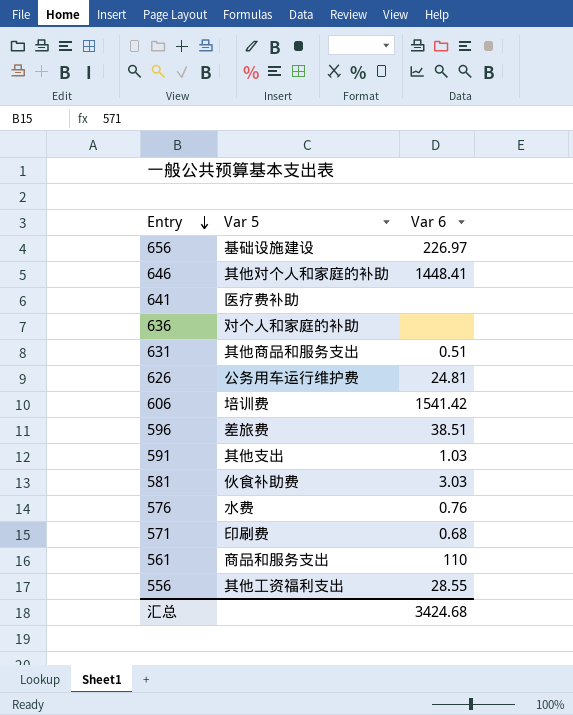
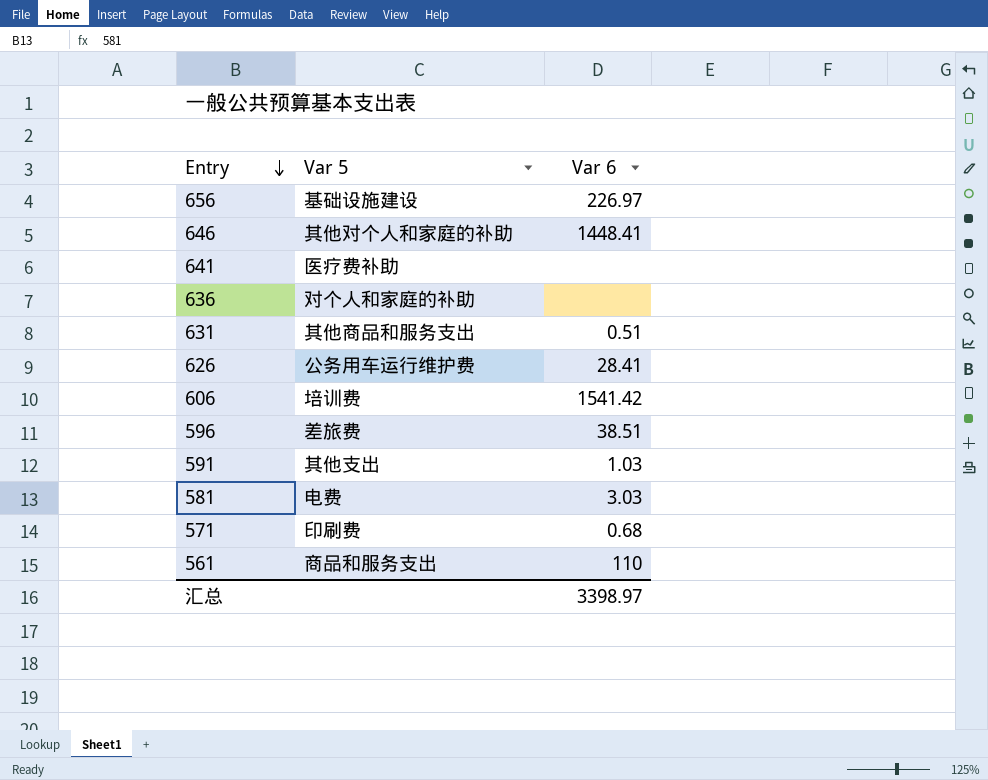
row 576: 水费 | 0.76 -> none
row 556: 其他工资福利支出 | 28.55 -> none
626 | Var 6: 24.81 -> 28.41
581 | Var 5: 伙食补助费 -> 电费
汇总 | Var 6: 3424.68 -> 3398.97

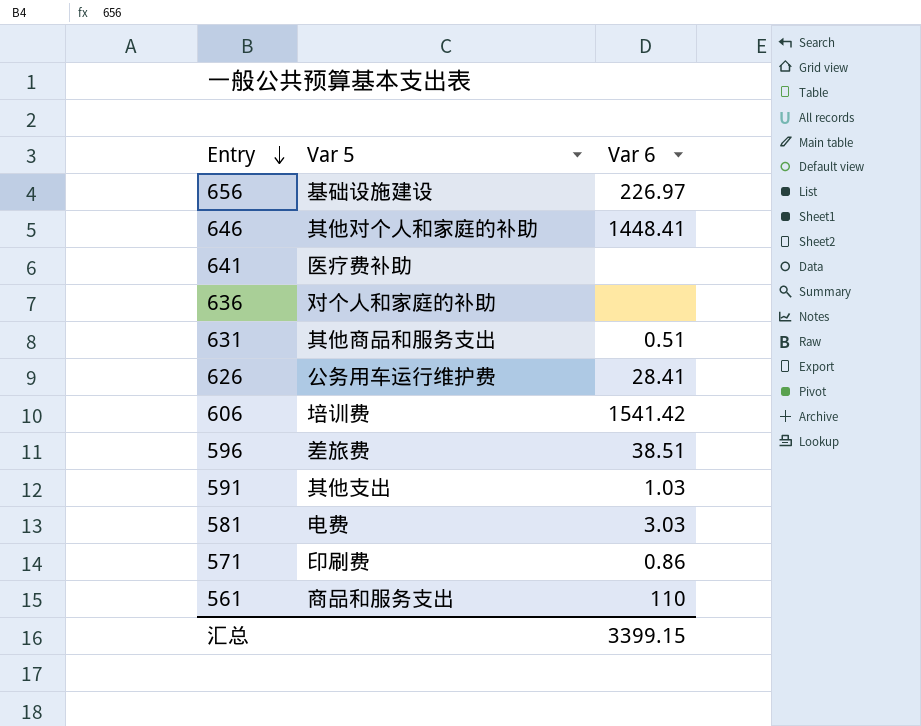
571 | Var 6: 0.68 -> 0.86
汇总 | Var 6: 3398.97 -> 3399.15

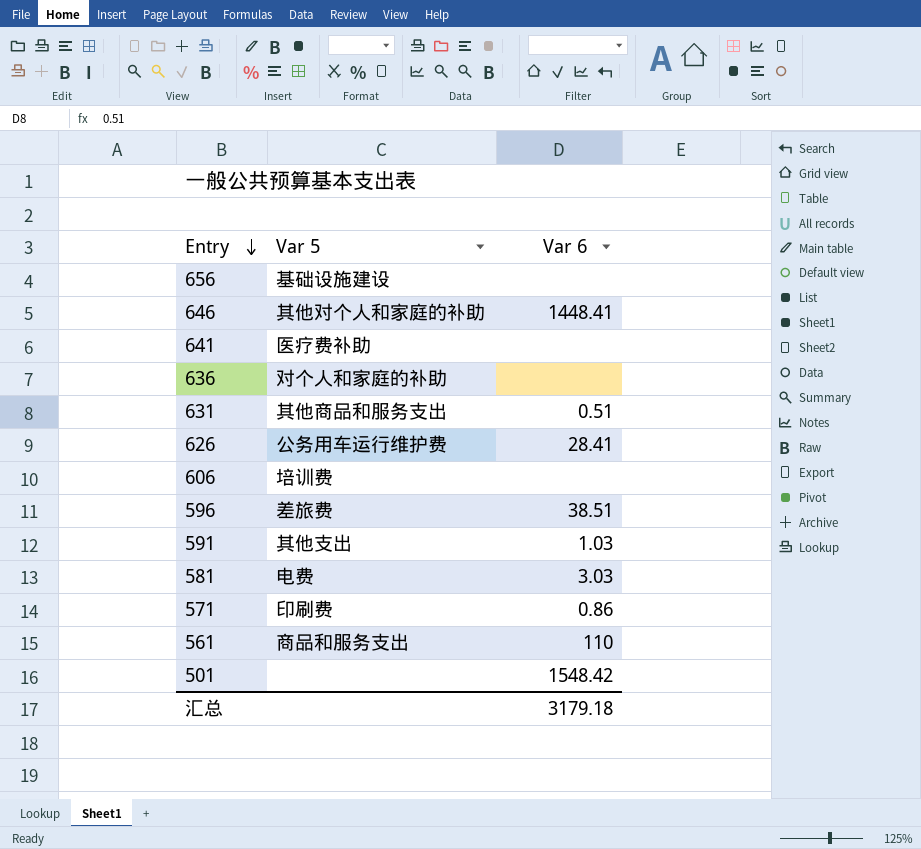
656 | Var 6: 226.97 -> none
606 | Var 6: 1541.42 -> none
row 501: none -> none | 1548.42
汇总 | Var 6: 3399.15 -> 3179.18

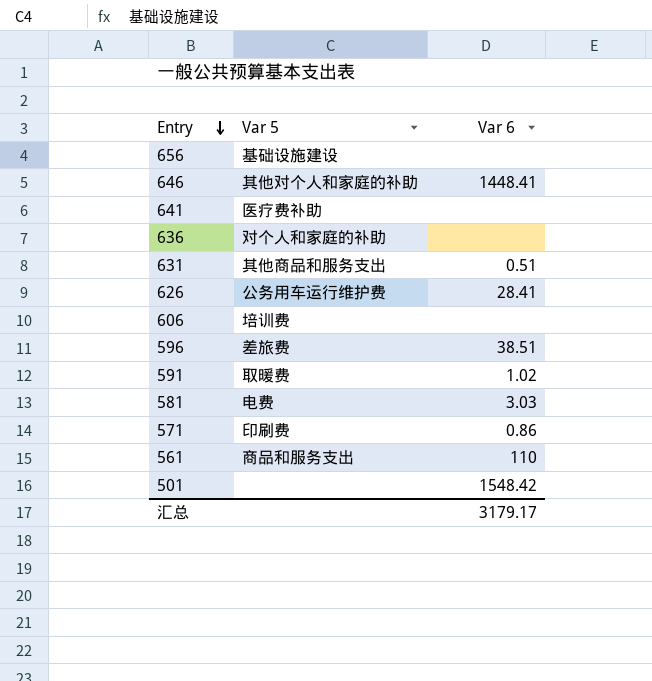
591 | Var 5: 其他支出 -> 取暖费
591 | Var 6: 1.03 -> 1.02
汇总 | Var 6: 3179.18 -> 3179.17

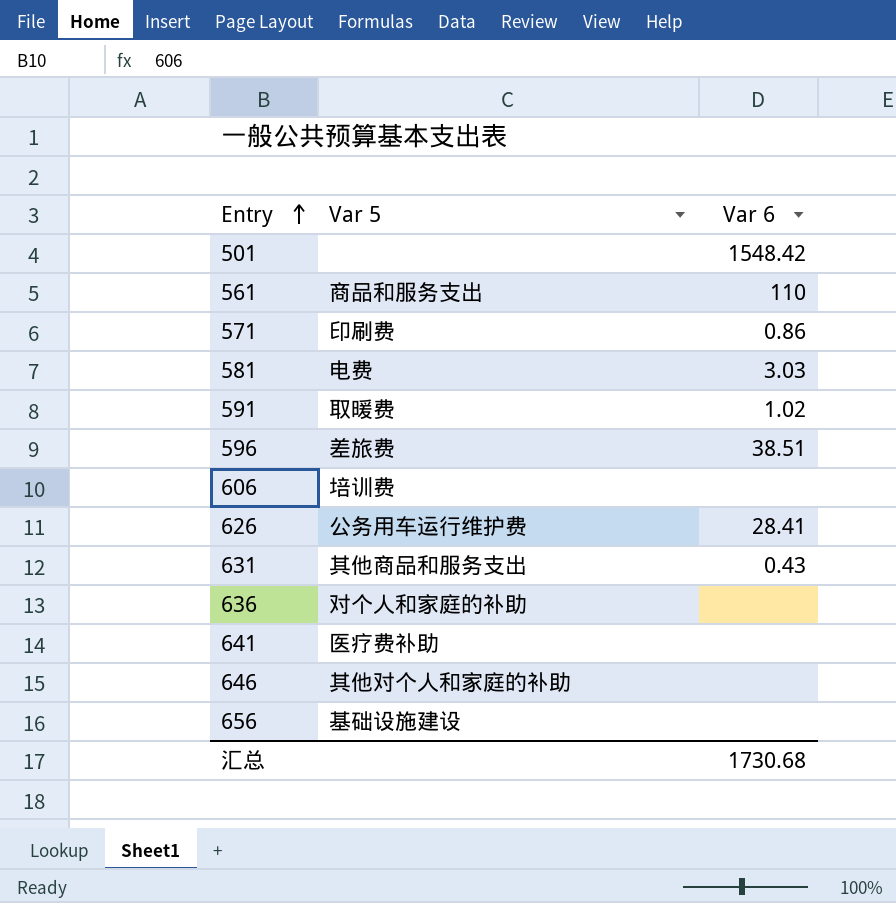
row order: Entry descending -> Entry ascending
631 | Var 6: 0.51 -> 0.43
646 | Var 6: 1448.41 -> none
汇总 | Var 6: 3179.17 -> 1730.68

